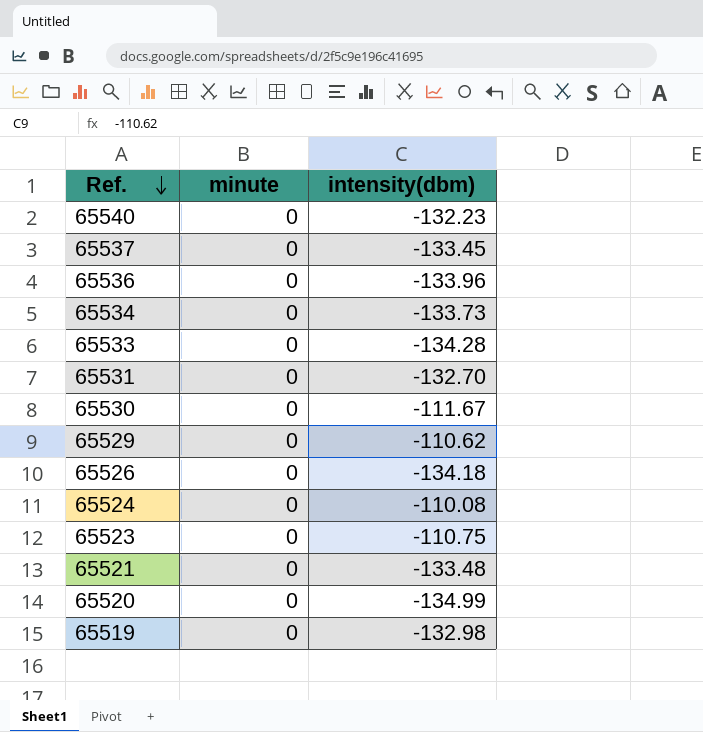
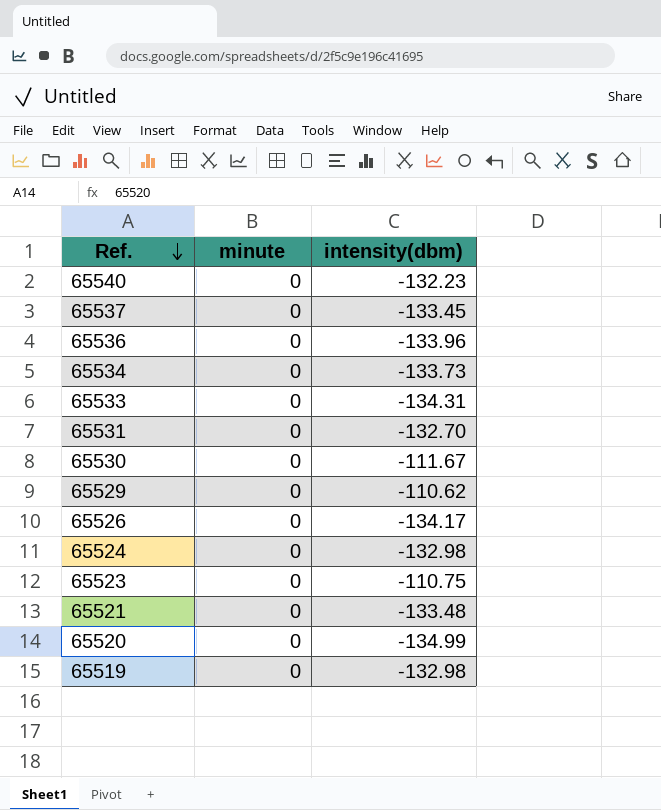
65533 | intensity(dbm): -134.28 -> -134.31
65526 | intensity(dbm): -134.18 -> -134.17
65524 | intensity(dbm): -110.08 -> -132.98

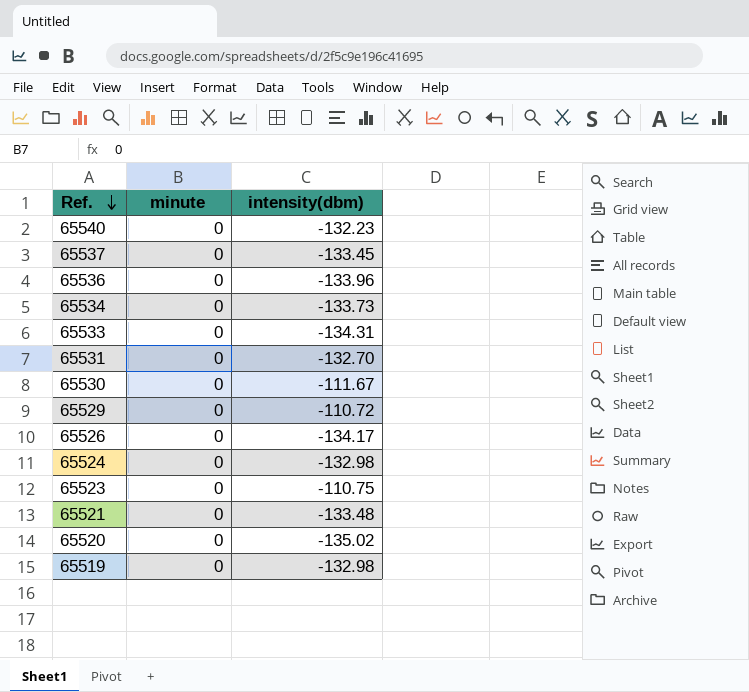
65529 | intensity(dbm): -110.62 -> -110.72
65520 | intensity(dbm): -134.99 -> -135.02

